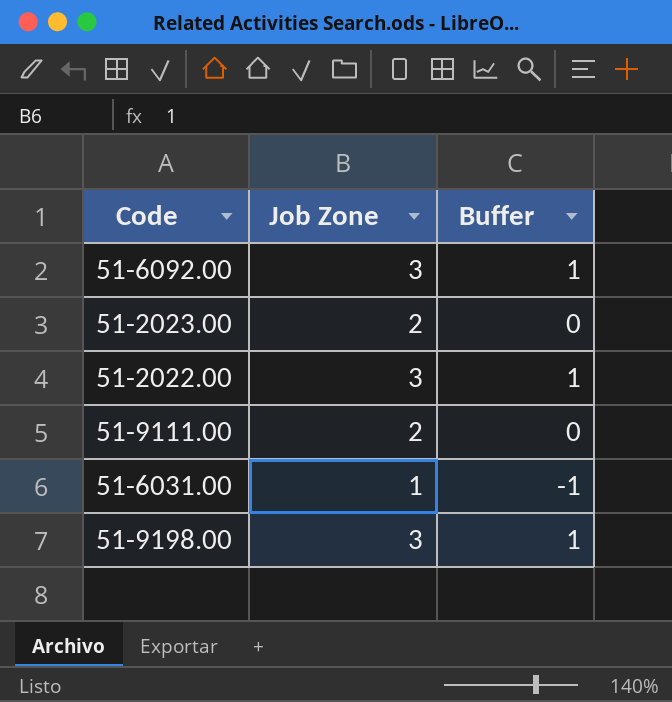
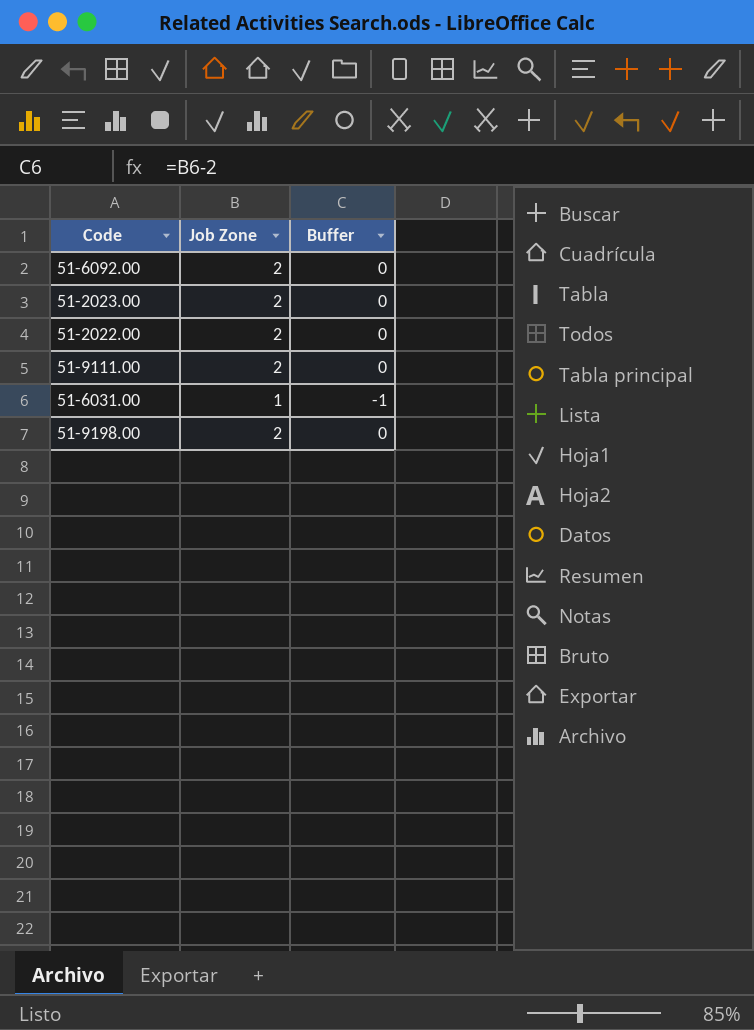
51-6092.00 | Job Zone: 3 -> 2
51-6092.00 | Buffer: 1 -> 0
51-2022.00 | Job Zone: 3 -> 2
51-2022.00 | Buffer: 1 -> 0
51-9198.00 | Job Zone: 3 -> 2
51-9198.00 | Buffer: 1 -> 0

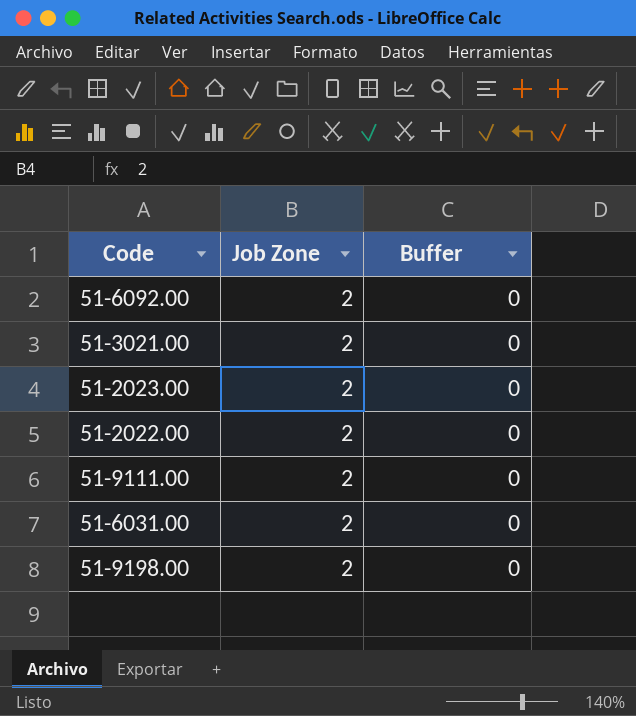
row 51-3021.00: none -> 2 | 0
51-6031.00 | Job Zone: 1 -> 2
51-6031.00 | Buffer: -1 -> 0

